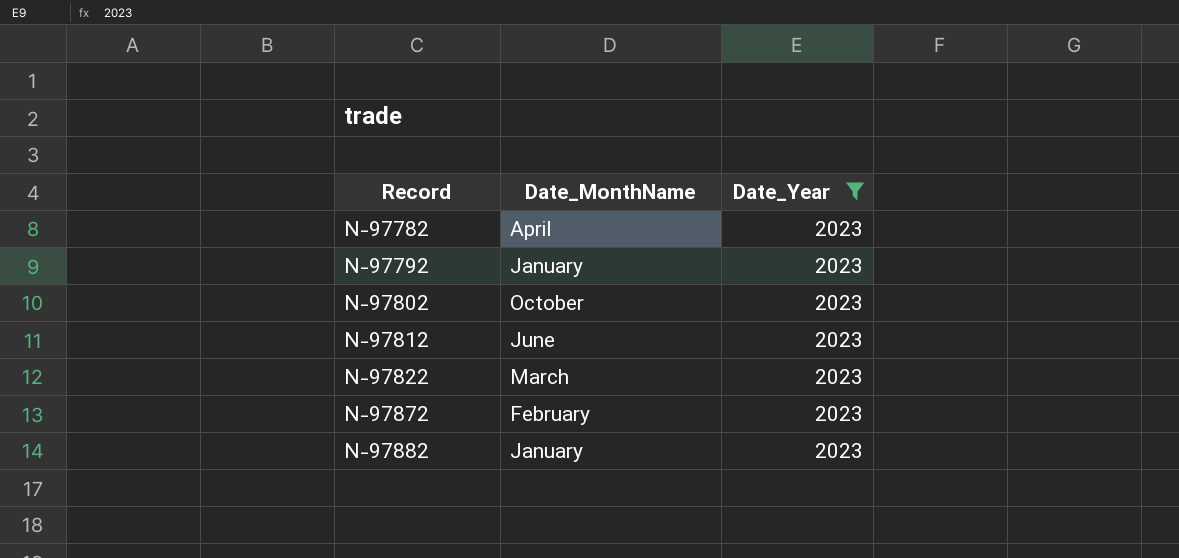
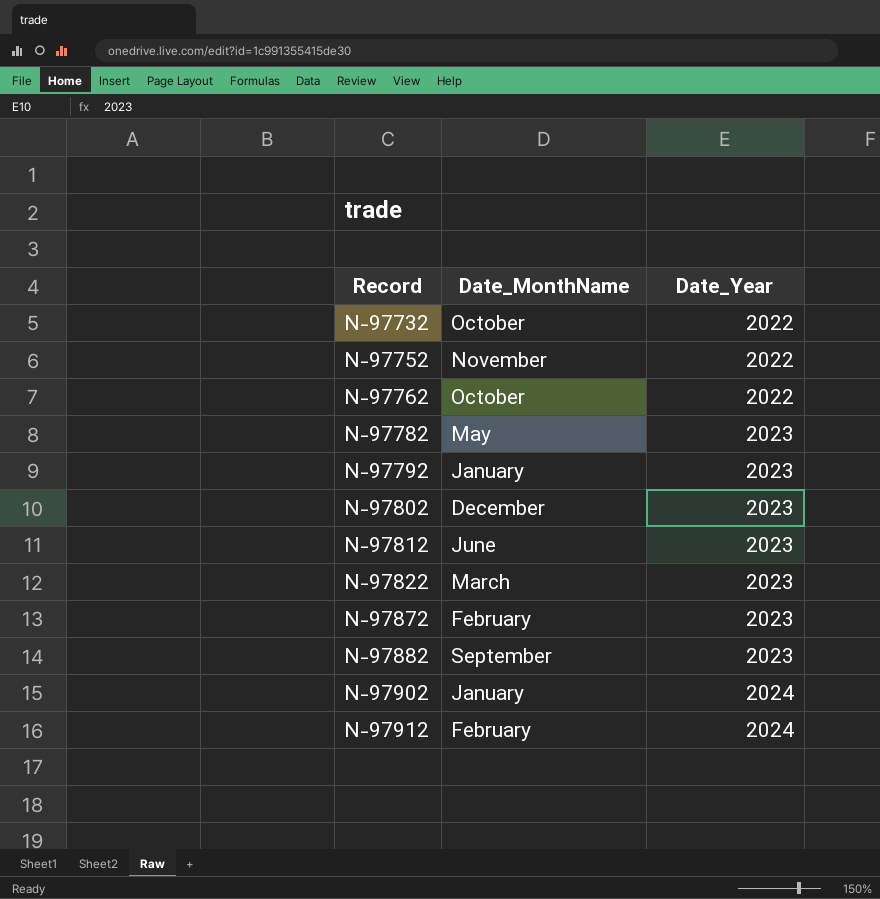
filter: Date_Year = 2023 -> none
N-97782 | Date_MonthName: April -> May
N-97802 | Date_MonthName: October -> December
N-97882 | Date_MonthName: January -> September

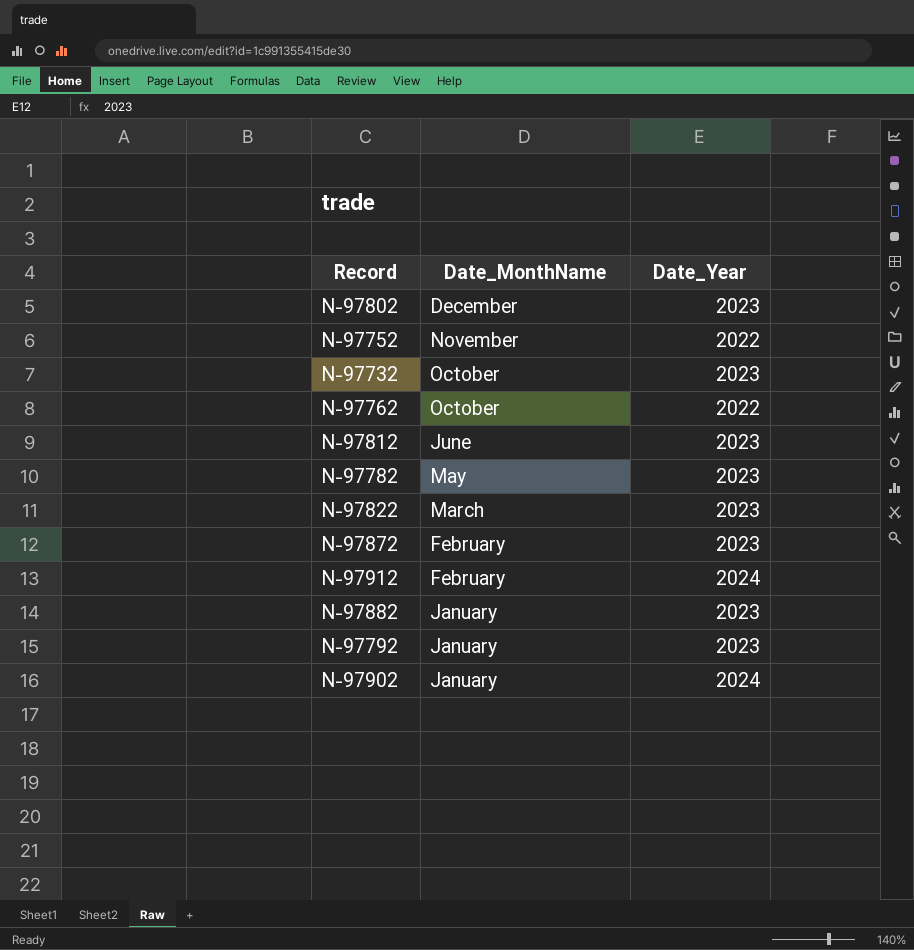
row order: Record ascending -> Date_MonthName descending
N-97732 | Date_Year: 2022 -> 2023
N-97882 | Date_MonthName: September -> January

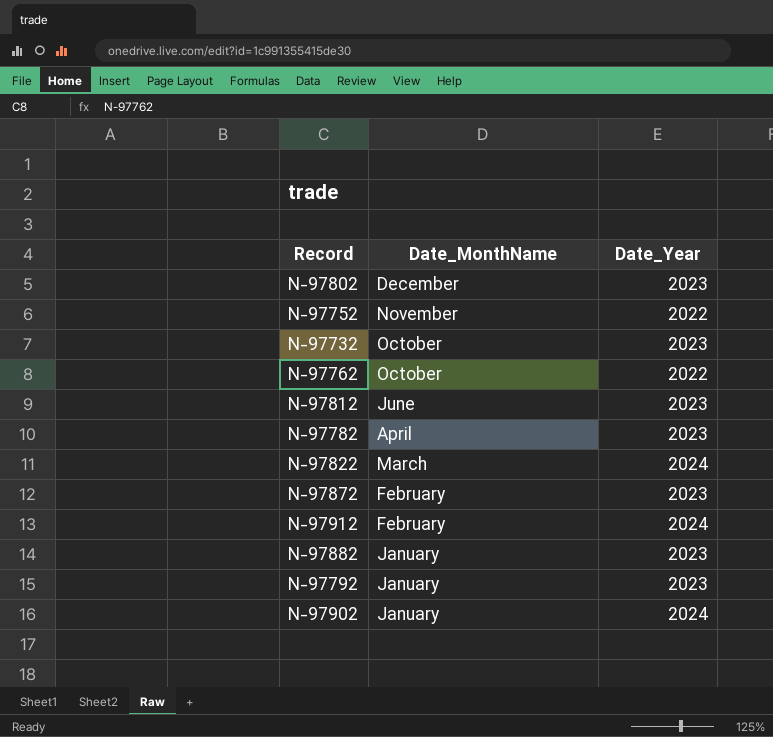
N-97782 | Date_MonthName: May -> April
N-97822 | Date_Year: 2023 -> 2024

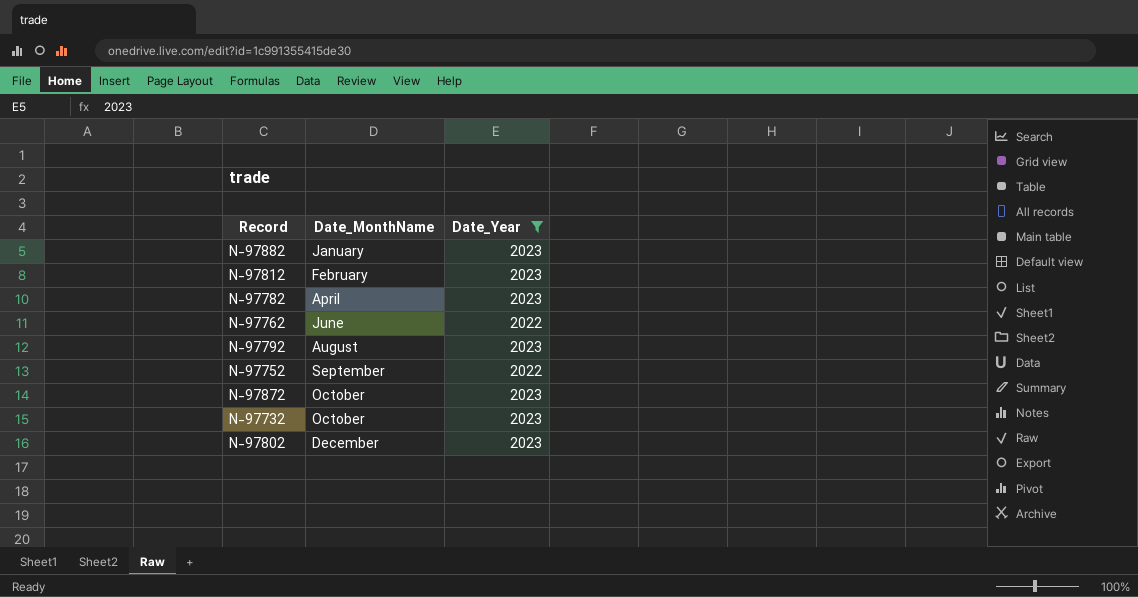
filter: none -> Date_Year != 2024
row order: Date_MonthName descending -> Date_MonthName ascending
N-97812 | Date_MonthName: June -> February
N-97762 | Date_MonthName: October -> June
N-97792 | Date_MonthName: January -> August
N-97752 | Date_MonthName: November -> September
N-97872 | Date_MonthName: February -> October

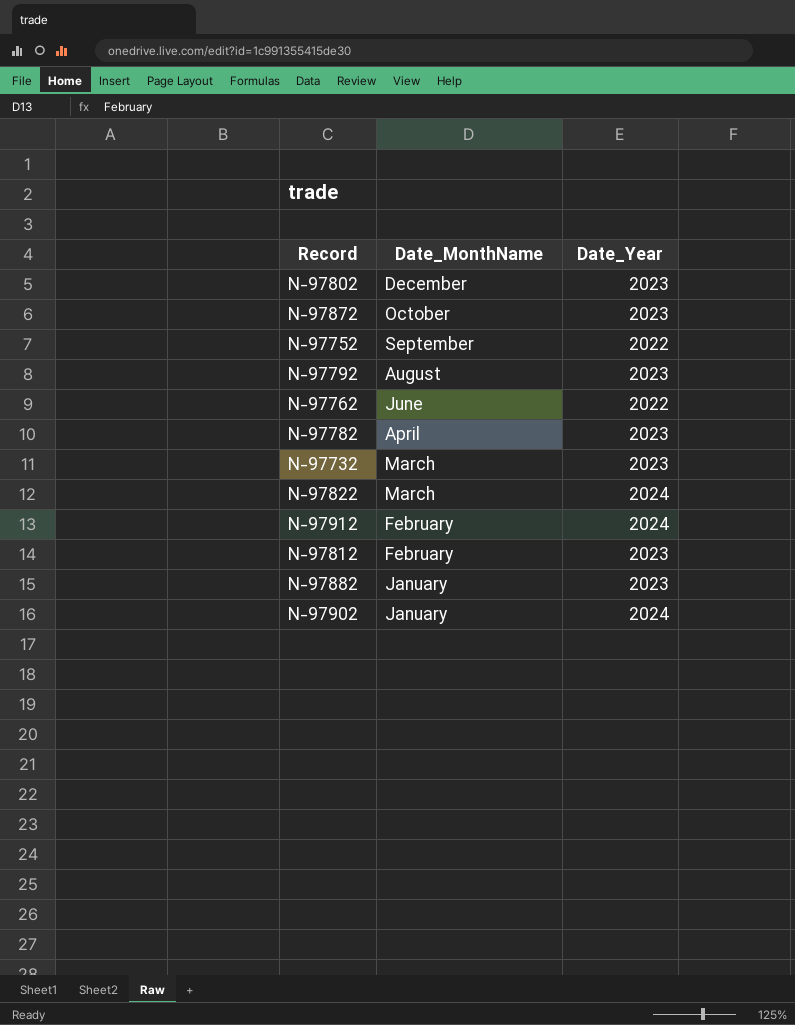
filter: Date_Year != 2024 -> none
row order: Date_MonthName ascending -> Date_MonthName descending
N-97732 | Date_MonthName: October -> March

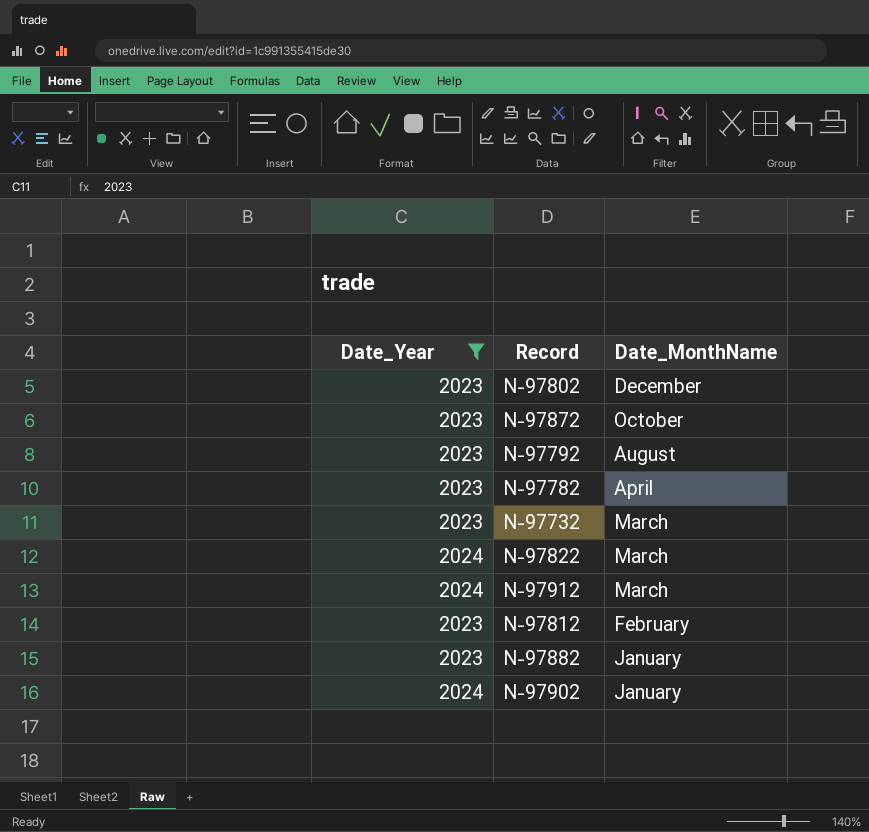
filter: none -> Date_Year != 2022
column Date_Year | position: 3 -> 1
N-97912 | Date_MonthName: February -> March

